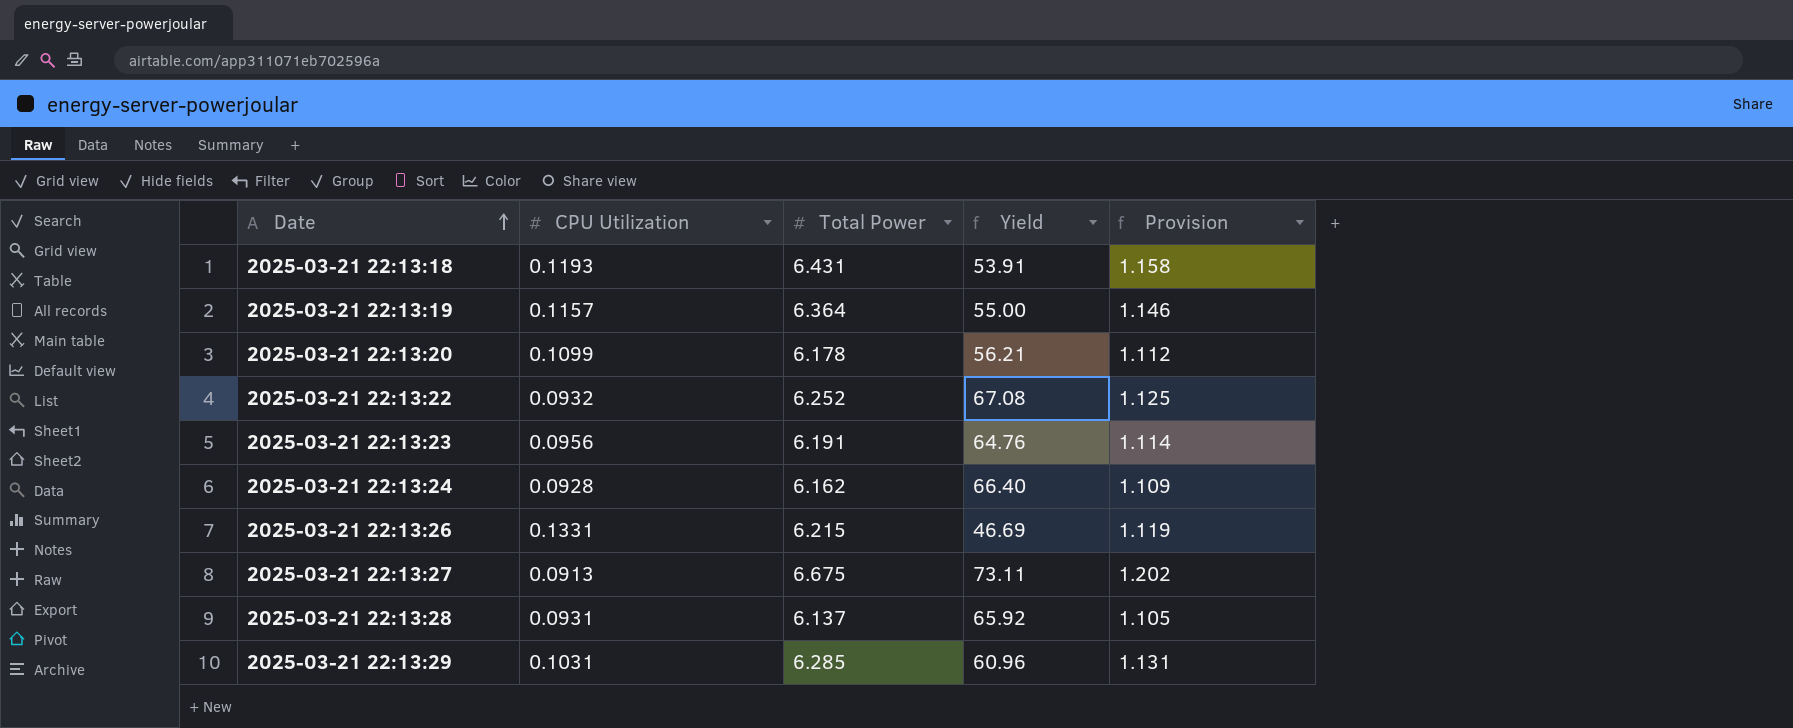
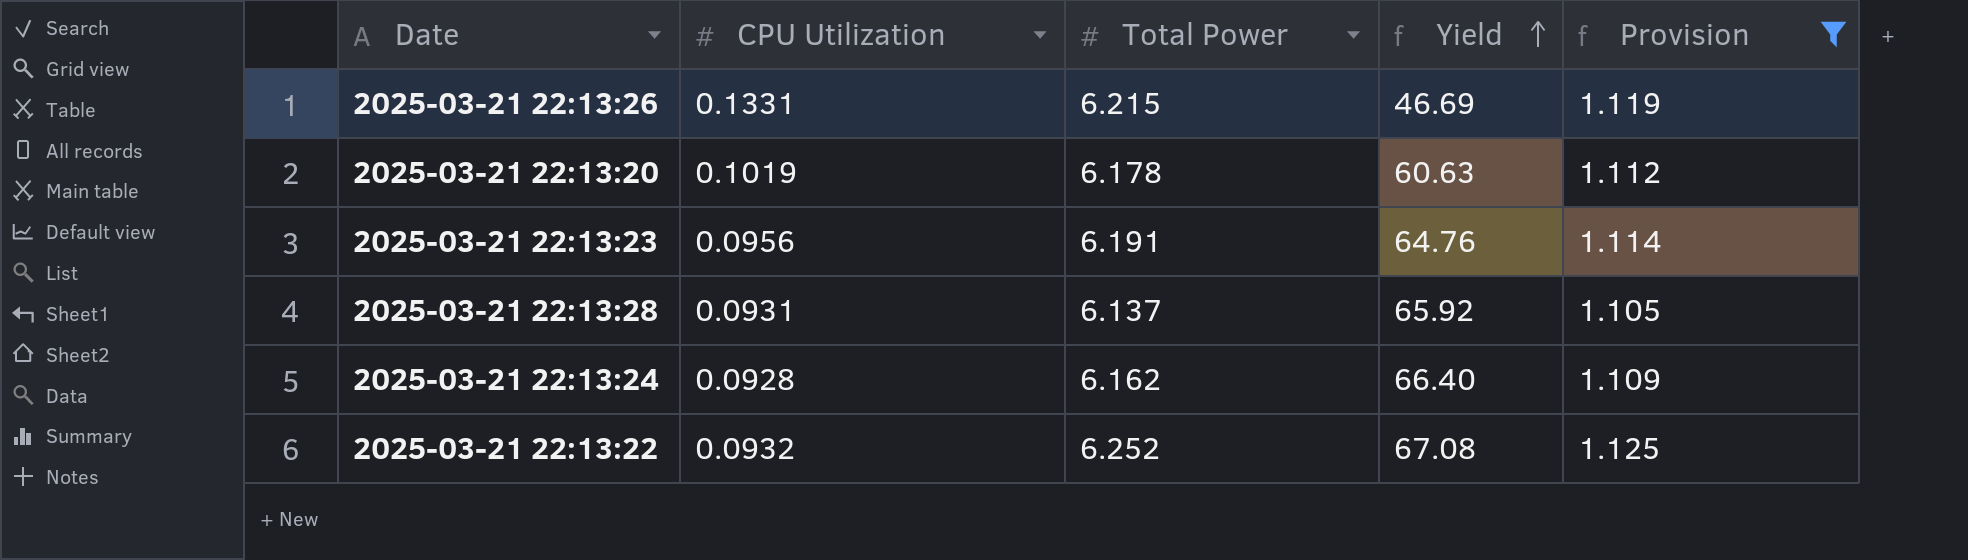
filter: none -> Provision <= 1.125
row order: Date ascending -> Yield ascending
2025-03-21 22:13:20 | CPU Utilization: 0.1099 -> 0.1019
2025-03-21 22:13:20 | Yield: 56.21 -> 60.63

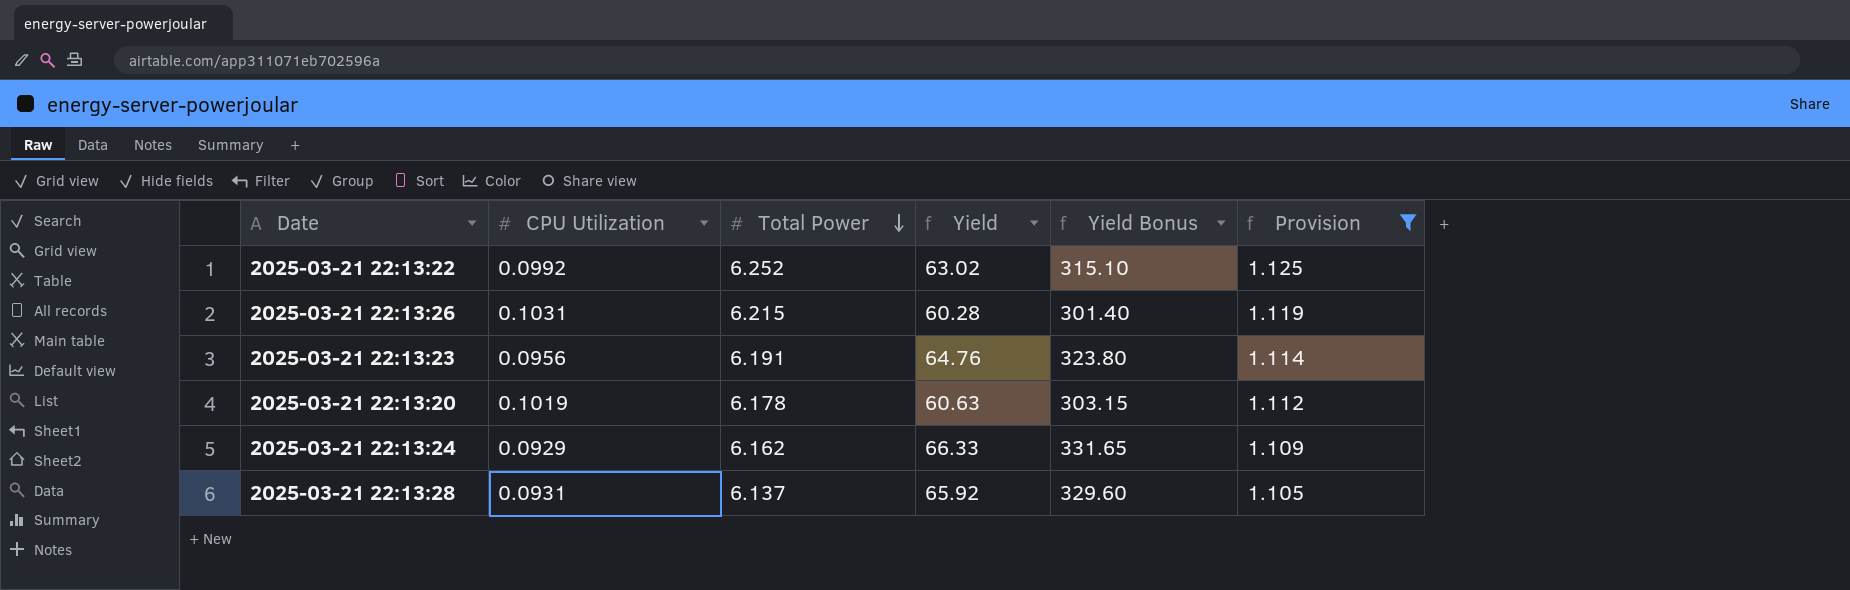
row order: Yield ascending -> Total Power descending
column Yield Bonus | formula: none -> [Yield] * 5
2025-03-21 22:13:22 | CPU Utilization: 0.0932 -> 0.0992
2025-03-21 22:13:22 | Yield: 67.08 -> 63.02
2025-03-21 22:13:26 | CPU Utilization: 0.1331 -> 0.1031
2025-03-21 22:13:26 | Yield: 46.69 -> 60.28
2025-03-21 22:13:24 | CPU Utilization: 0.0928 -> 0.0929
2025-03-21 22:13:24 | Yield: 66.40 -> 66.33

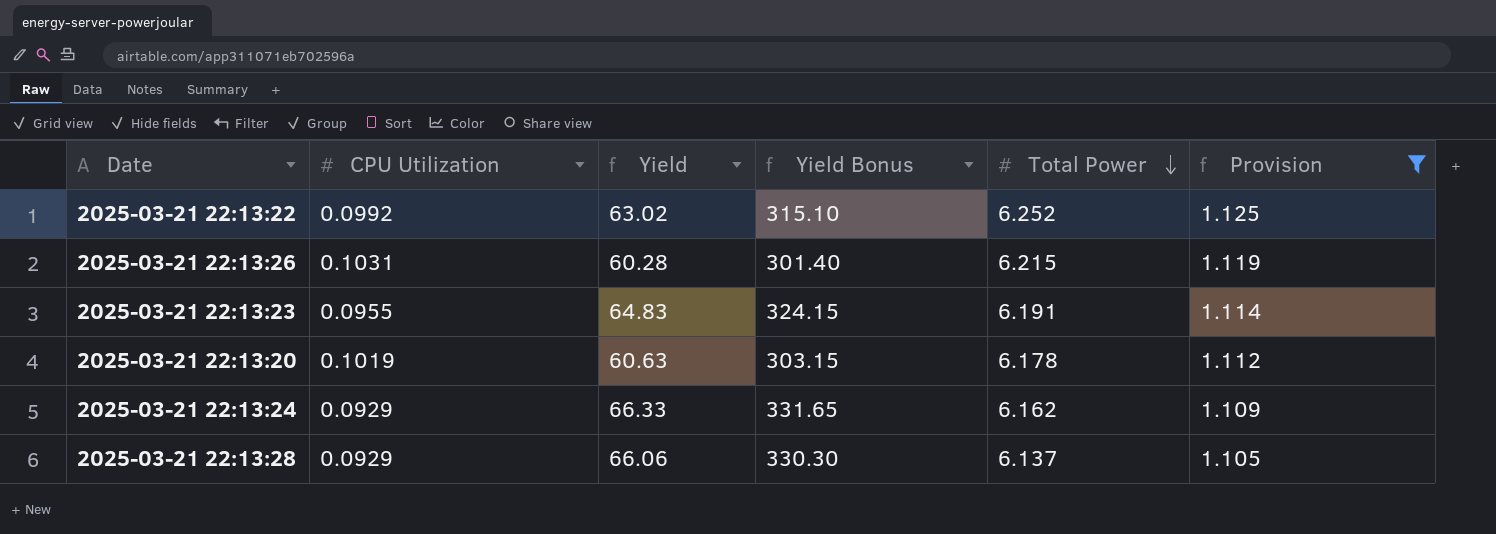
column Total Power | position: 3 -> 5
2025-03-21 22:13:23 | CPU Utilization: 0.0956 -> 0.0955
2025-03-21 22:13:23 | Yield: 64.76 -> 64.83
2025-03-21 22:13:23 | Yield Bonus: 323.80 -> 324.15
2025-03-21 22:13:28 | CPU Utilization: 0.0931 -> 0.0929
2025-03-21 22:13:28 | Yield: 65.92 -> 66.06
2025-03-21 22:13:28 | Yield Bonus: 329.60 -> 330.30

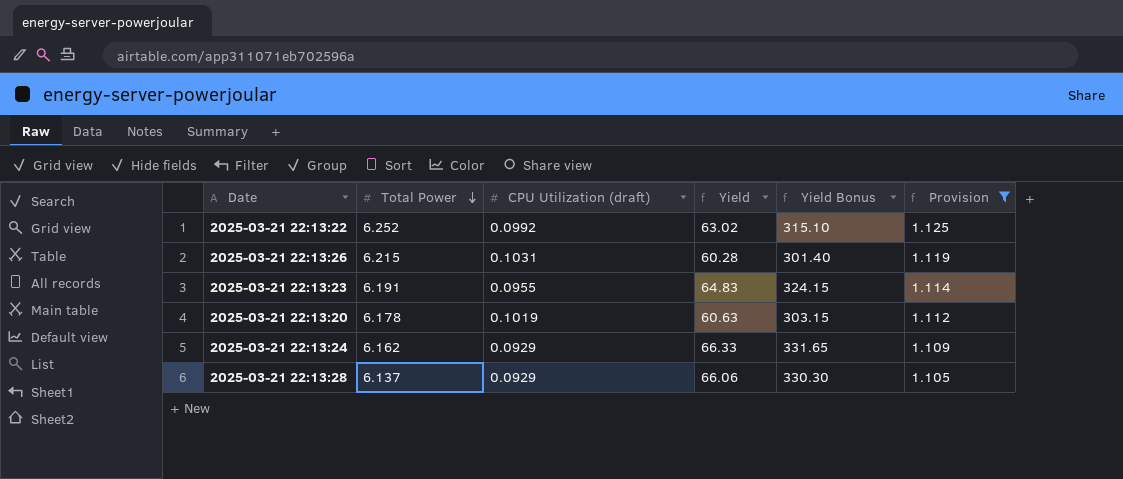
column Total Power | position: 5 -> 2
column name: CPU Utilization -> CPU Utilization (draft)

